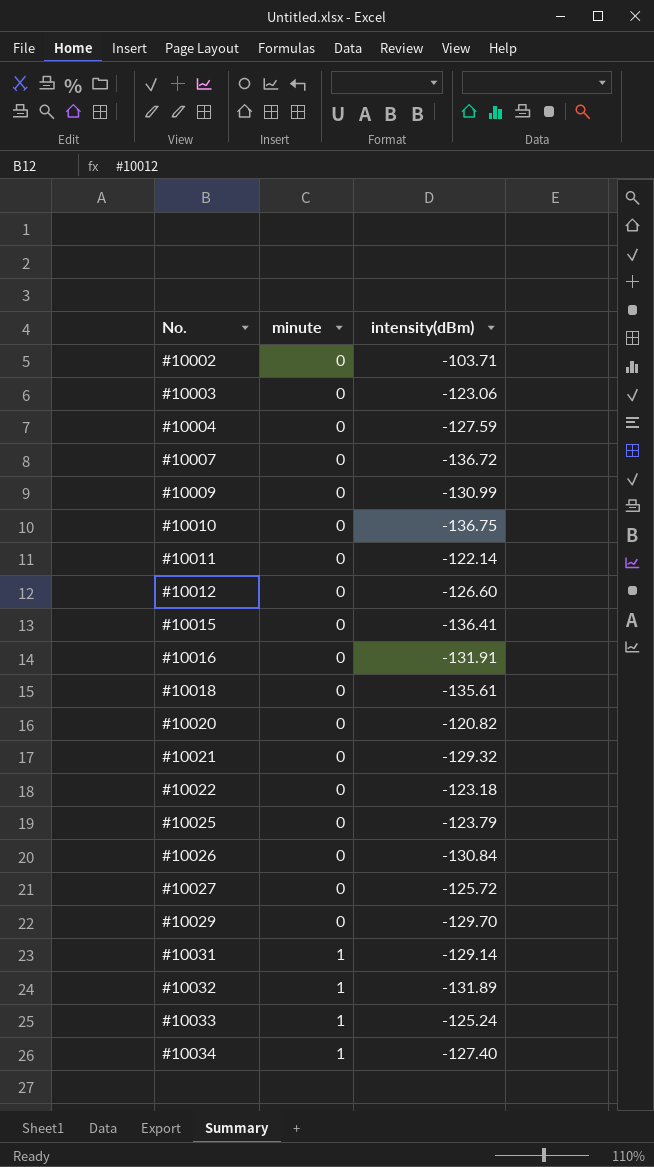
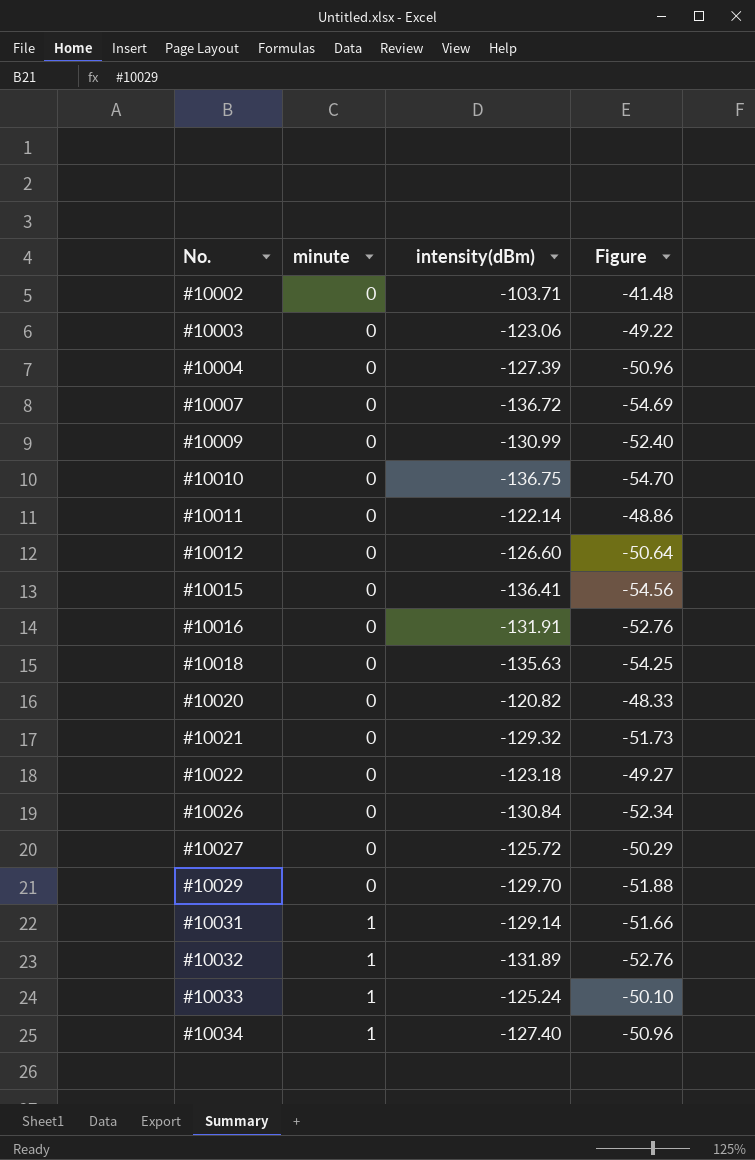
column Figure | formula: none -> [intensity(dBm)] * 0.4
row #10025: 0 | -123.79 -> none
#10004 | intensity(dBm): -127.59 -> -127.39
#10018 | intensity(dBm): -135.61 -> -135.63

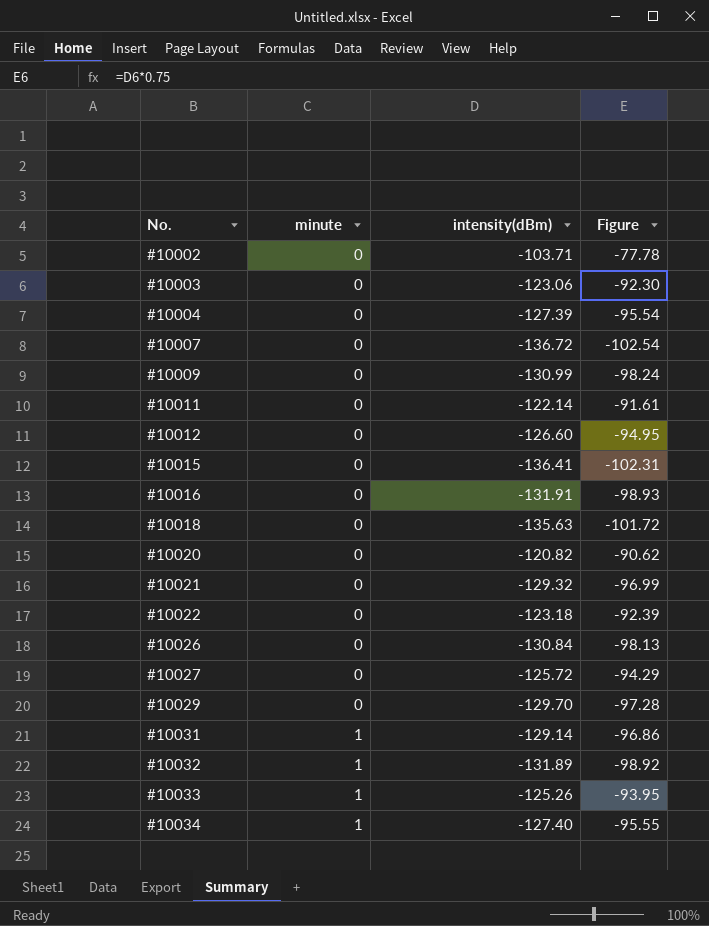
column Figure | formula: [intensity(dBm)] * 0.4 -> [intensity(dBm)] * 0.75
row #10010: 0 | -136.75 | -54.70 -> none
#10033 | intensity(dBm): -125.24 -> -125.26

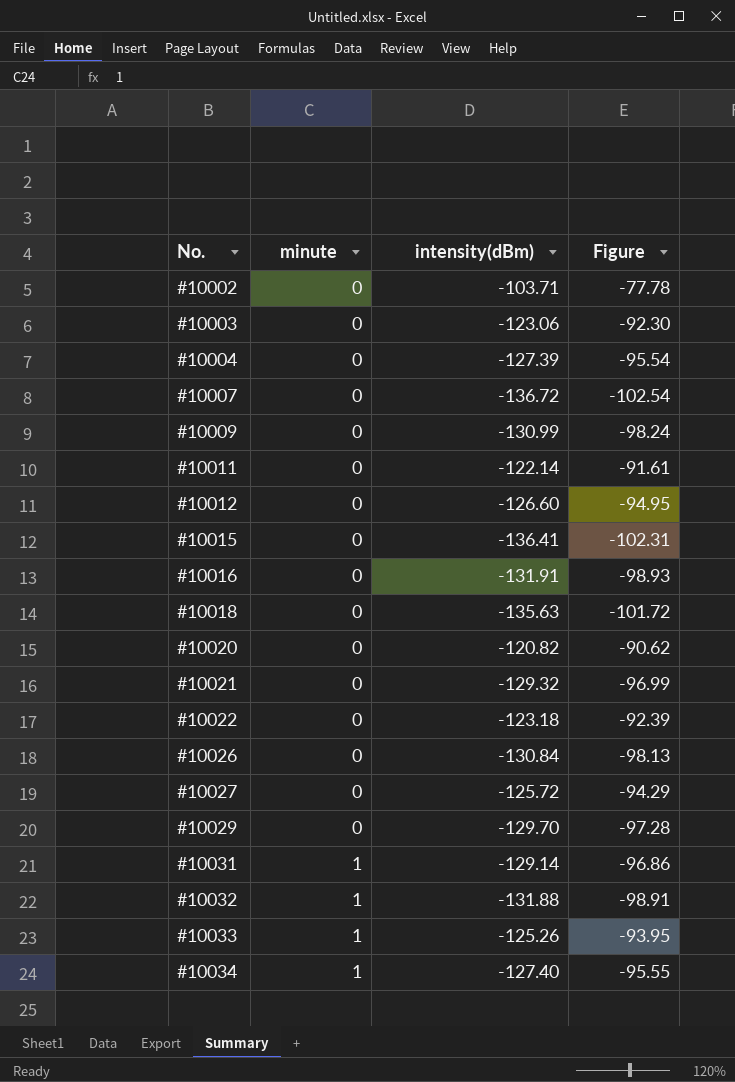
#10032 | intensity(dBm): -131.89 -> -131.88
#10032 | Figure: -98.92 -> -98.91

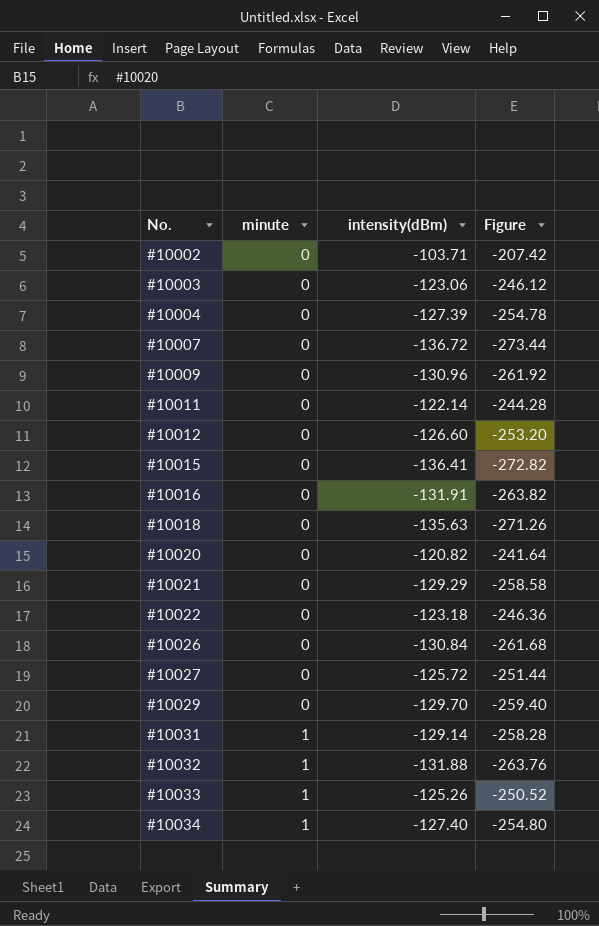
column Figure | formula: [intensity(dBm)] * 0.75 -> [intensity(dBm)] * 2
#10009 | intensity(dBm): -130.99 -> -130.96
#10021 | intensity(dBm): -129.32 -> -129.29

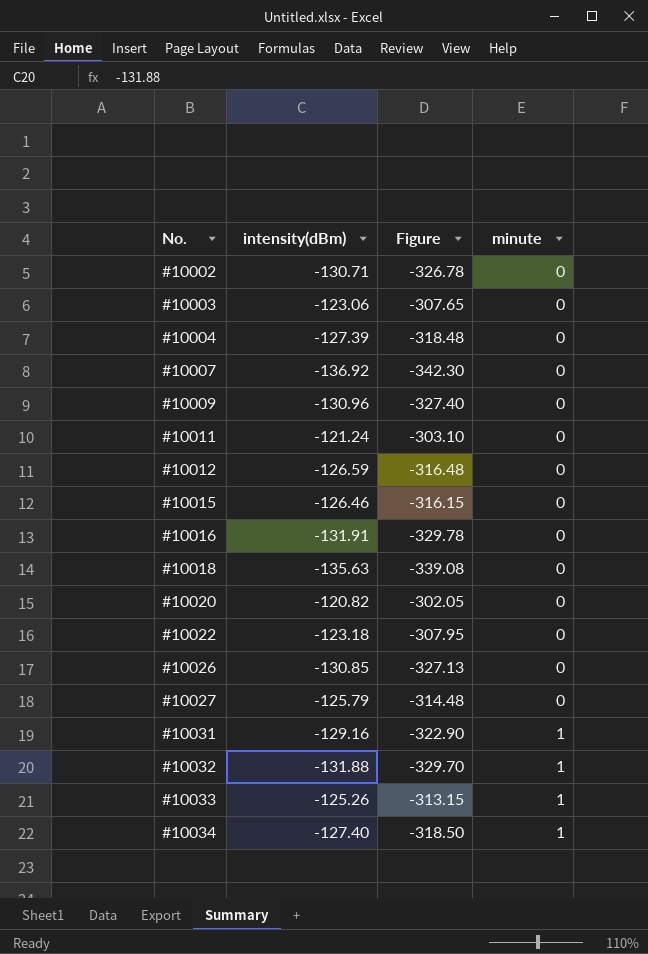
column Figure | formula: [intensity(dBm)] * 2 -> [intensity(dBm)] * 2.5
column minute | position: 2 -> 4
row #10021: 0 | -129.29 | -258.58 -> none
row #10029: 0 | -129.70 | -259.40 -> none
#10002 | intensity(dBm): -103.71 -> -130.71
#10007 | intensity(dBm): -136.72 -> -136.92
#10011 | intensity(dBm): -122.14 -> -121.24
#10012 | intensity(dBm): -126.60 -> -126.59
#10015 | intensity(dBm): -136.41 -> -126.46
#10026 | intensity(dBm): -130.84 -> -130.85
#10027 | intensity(dBm): -125.72 -> -125.79
#10031 | intensity(dBm): -129.14 -> -129.16

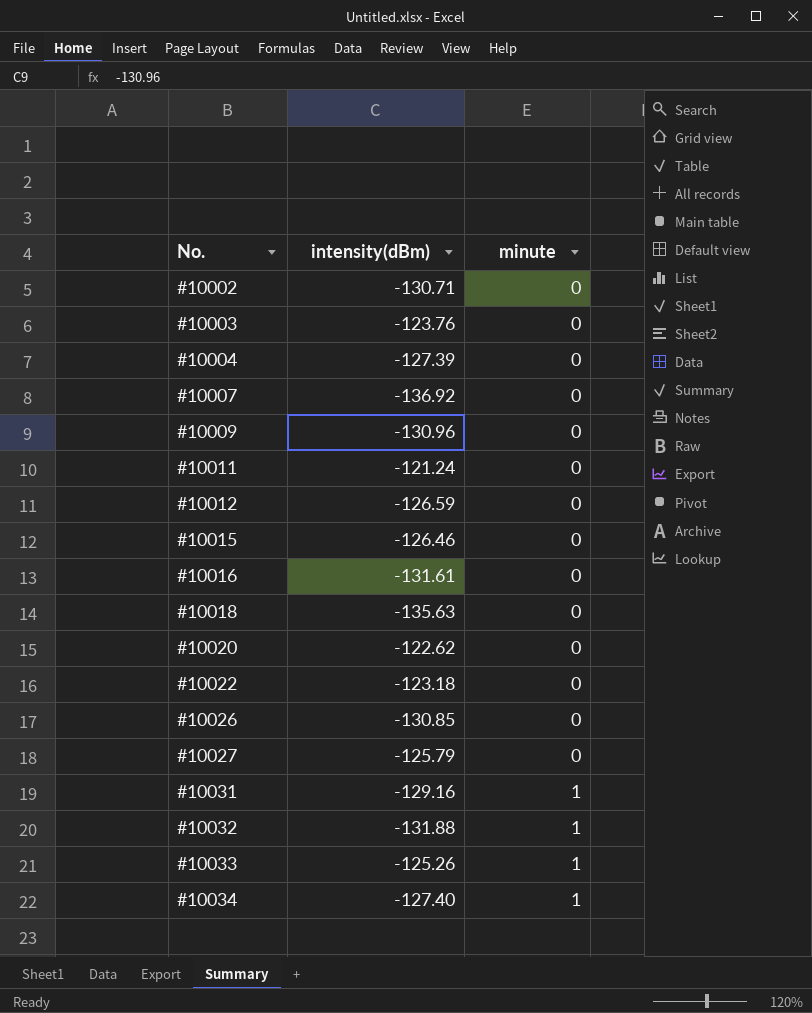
column Figure | formula: [intensity(dBm)] * 2.5 -> none
#10003 | intensity(dBm): -123.06 -> -123.76
#10016 | intensity(dBm): -131.91 -> -131.61
#10020 | intensity(dBm): -120.82 -> -122.62

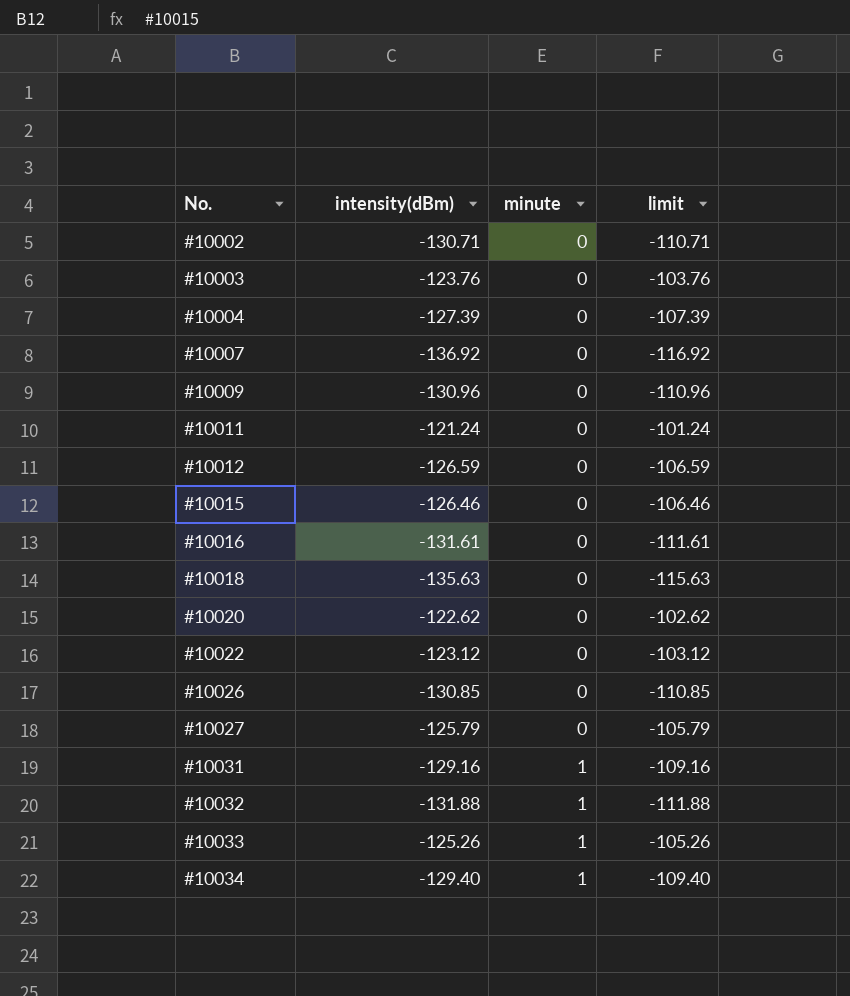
column limit | formula: none -> [intensity(dBm)] + 20
#10022 | intensity(dBm): -123.18 -> -123.12
#10034 | intensity(dBm): -127.40 -> -129.40

